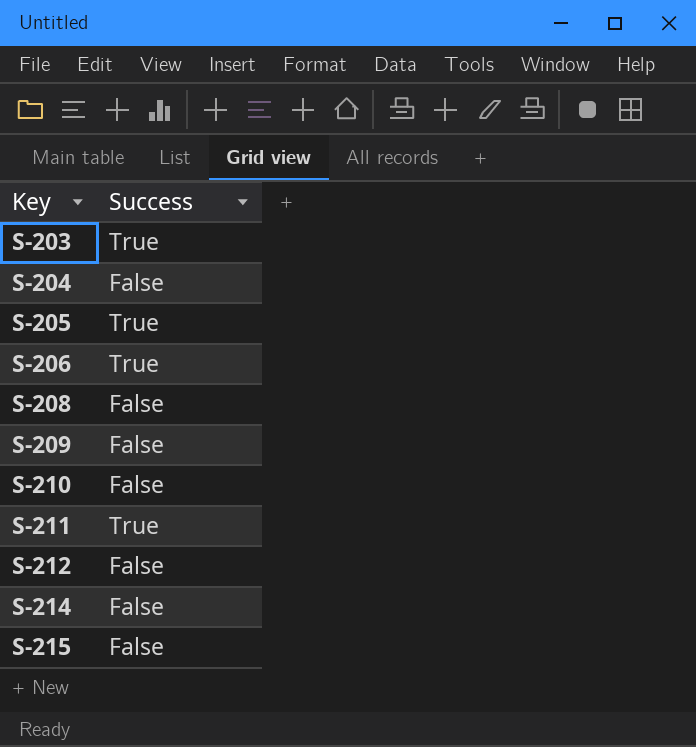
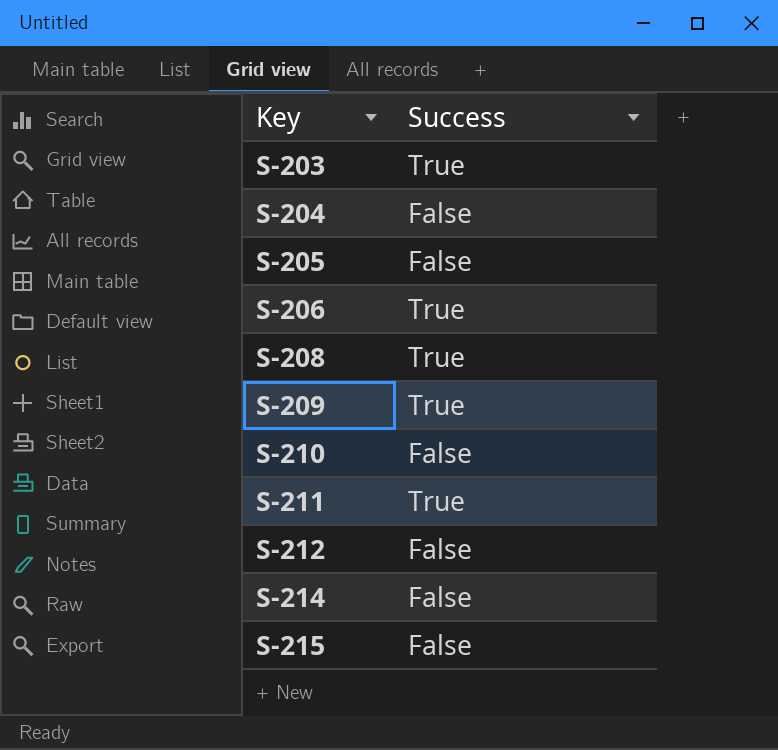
S-205 | Success: True -> False
S-208 | Success: False -> True
S-209 | Success: False -> True

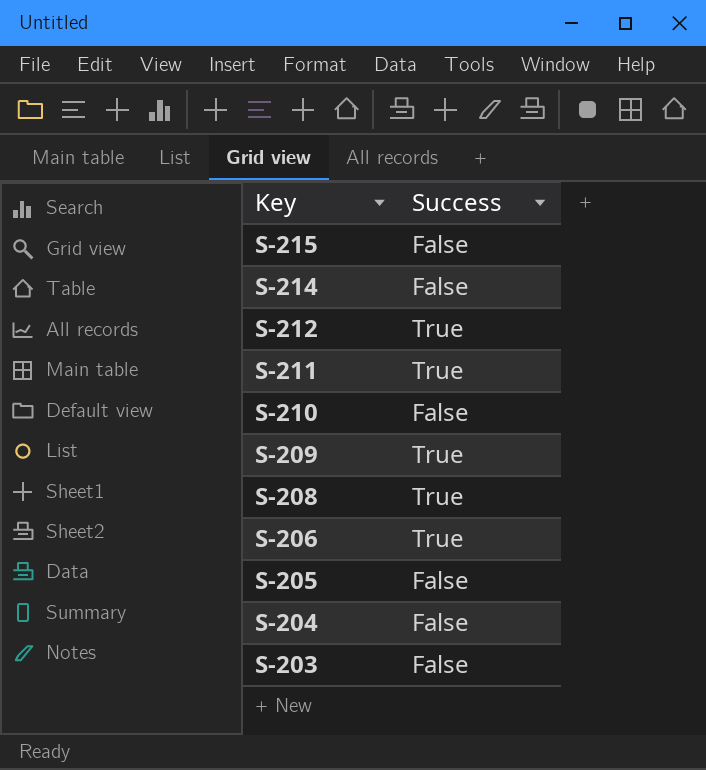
row order: Key ascending -> Key descending
S-212 | Success: False -> True
S-203 | Success: True -> False

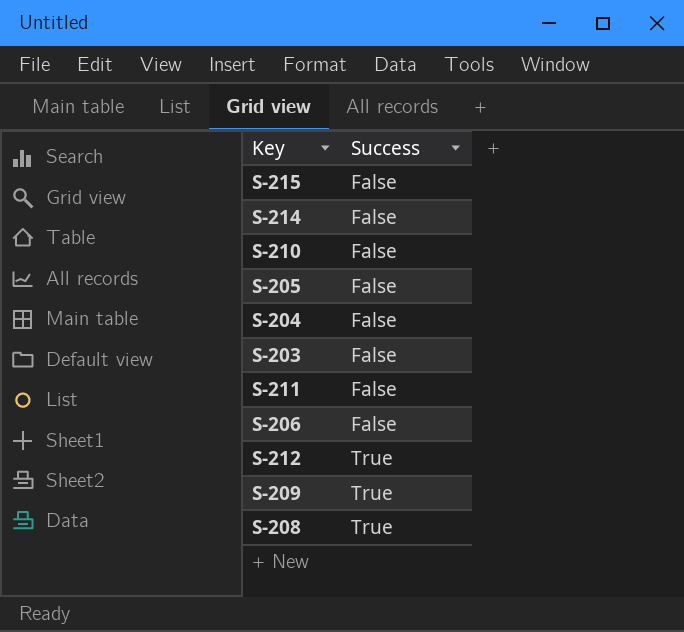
row order: Key descending -> Success ascending
S-211 | Success: True -> False
S-206 | Success: True -> False

